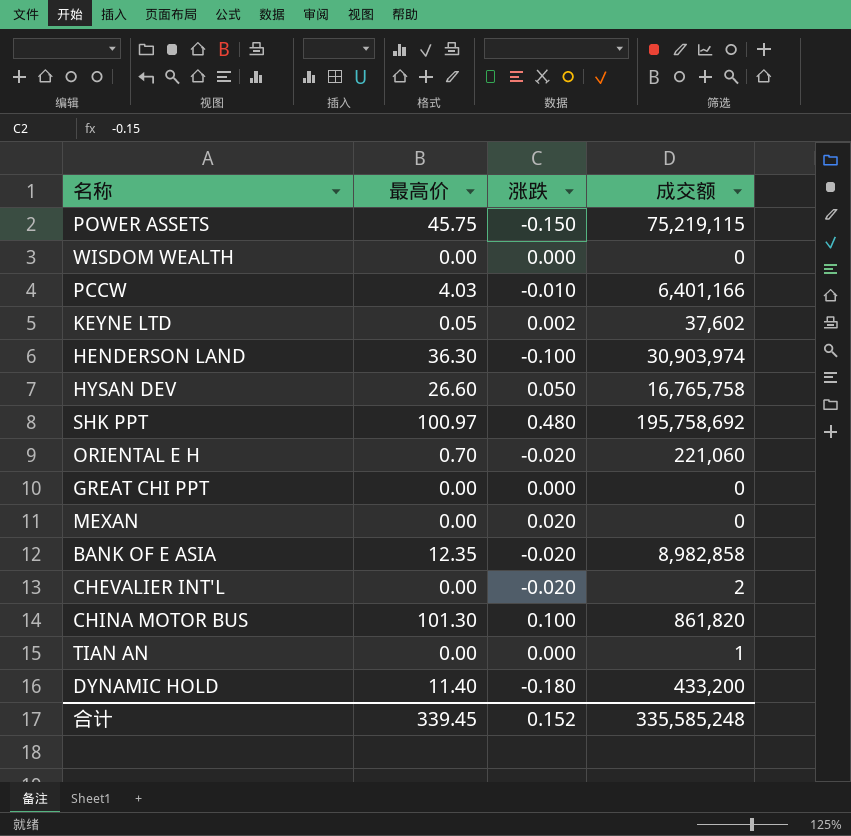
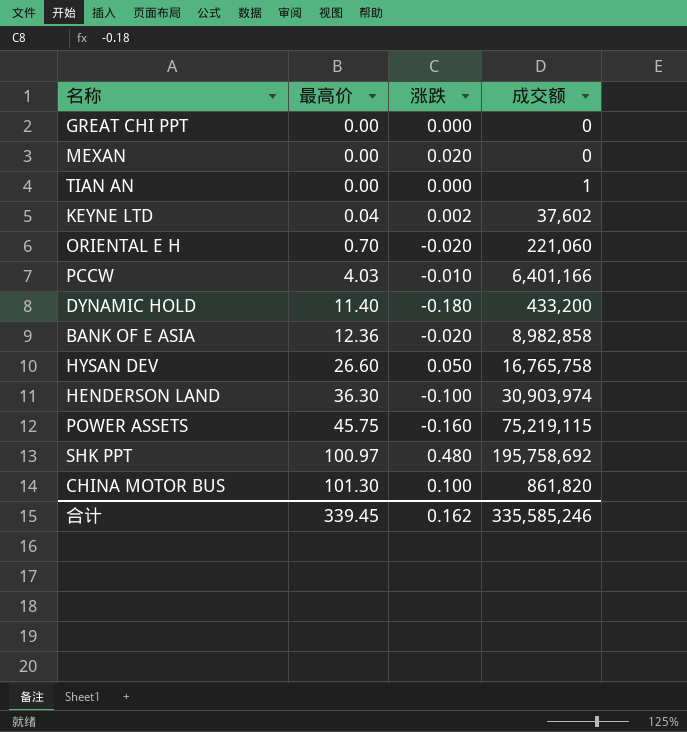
row order: none -> 最高价 ascending
row WISDOM WEALTH: 0.00 | 0.000 | 0 -> none
row CHEVALIER INT'L: 0.00 | -0.020 | 2 -> none
KEYNE LTD | 最高价: 0.05 -> 0.04
BANK OF E ASIA | 最高价: 12.35 -> 12.36
POWER ASSETS | 涨跌: -0.150 -> -0.160
合计 | 涨跌: 0.152 -> 0.162
合计 | 成交额: 335,585,248 -> 335,585,246

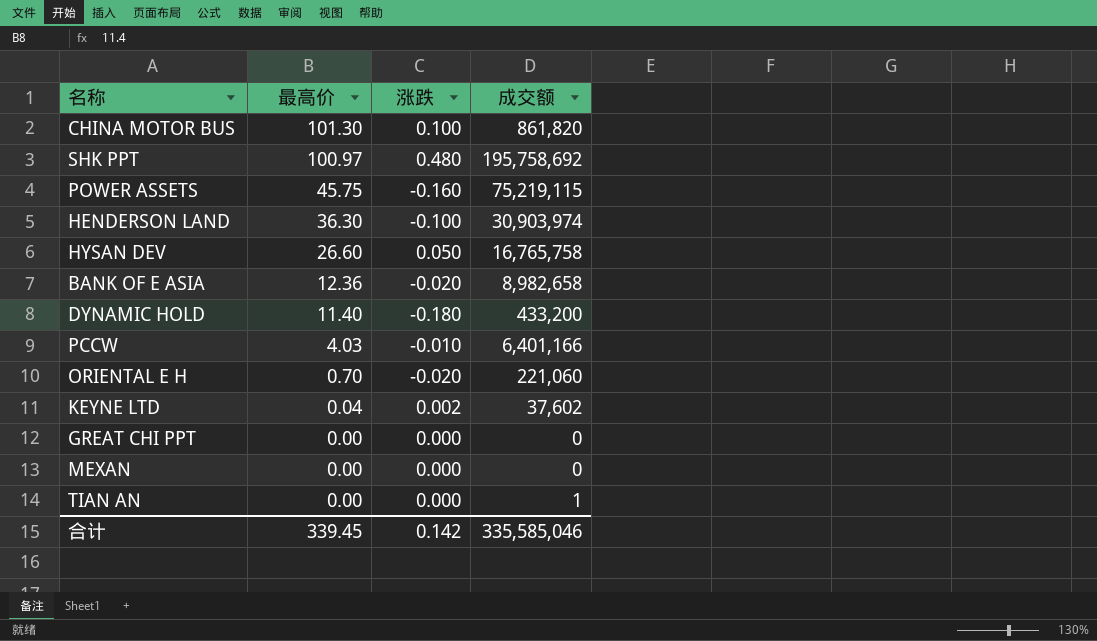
row order: 最高价 ascending -> 最高价 descending
BANK OF E ASIA | 成交额: 8,982,858 -> 8,982,658
MEXAN | 涨跌: 0.020 -> 0.000
合计 | 涨跌: 0.162 -> 0.142
合计 | 成交额: 335,585,246 -> 335,585,046

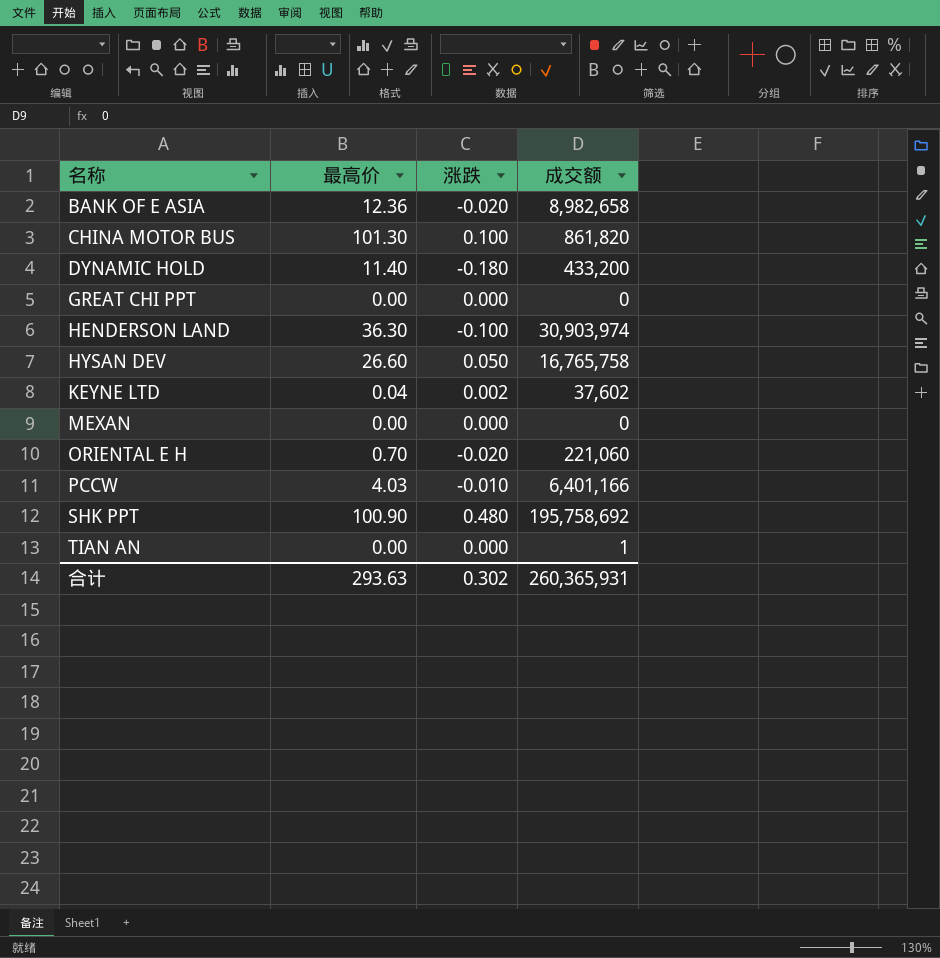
row order: 最高价 descending -> 名称 ascending
row POWER ASSETS: 45.75 | -0.160 | 75,219,115 -> none
SHK PPT | 最高价: 100.97 -> 100.90
合计 | 最高价: 339.45 -> 293.63
合计 | 涨跌: 0.142 -> 0.302
合计 | 成交额: 335,585,046 -> 260,365,931

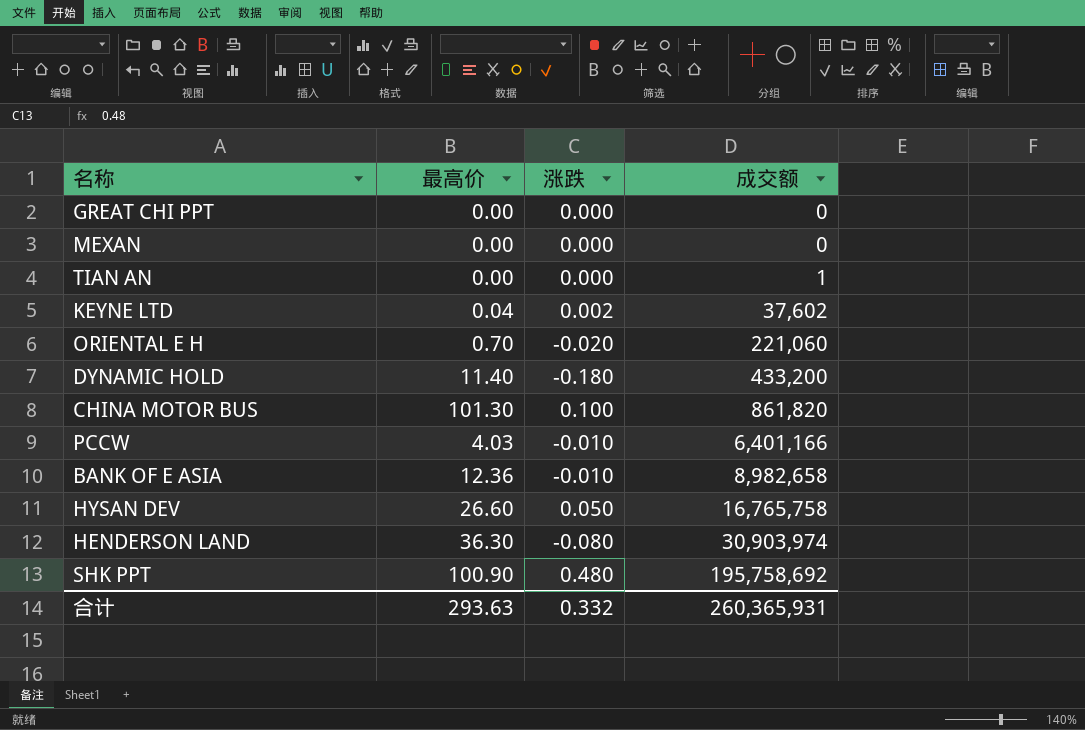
row order: 名称 ascending -> 成交额 ascending
BANK OF E ASIA | 涨跌: -0.020 -> -0.010
HENDERSON LAND | 涨跌: -0.100 -> -0.080
合计 | 涨跌: 0.302 -> 0.332

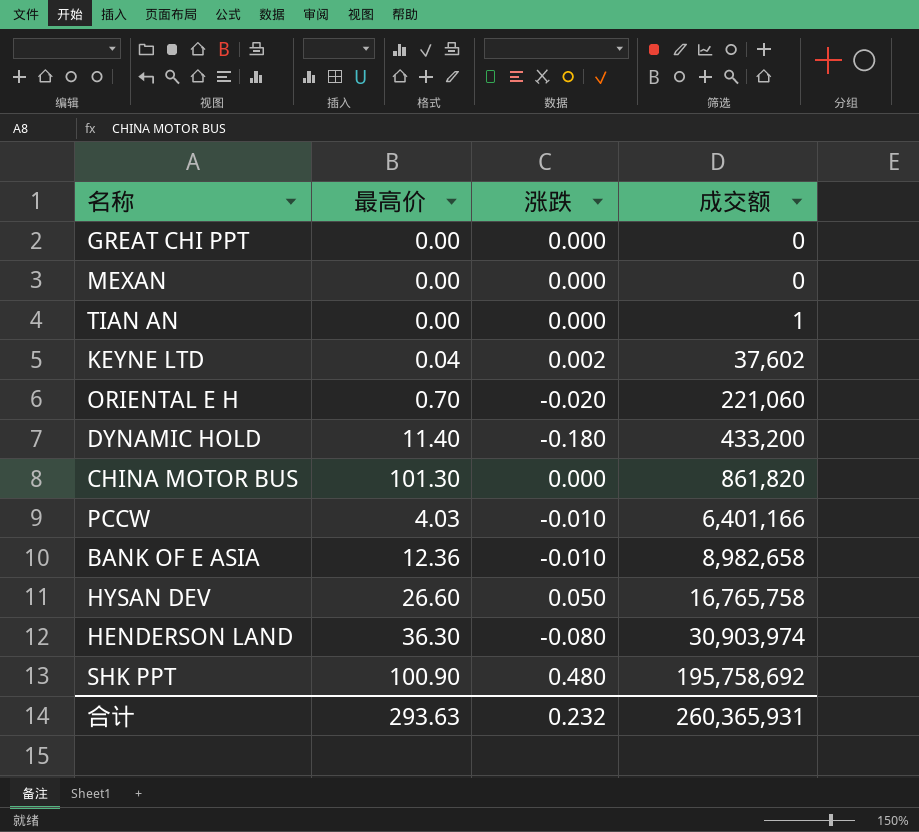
CHINA MOTOR BUS | 涨跌: 0.100 -> 0.000
合计 | 涨跌: 0.332 -> 0.232

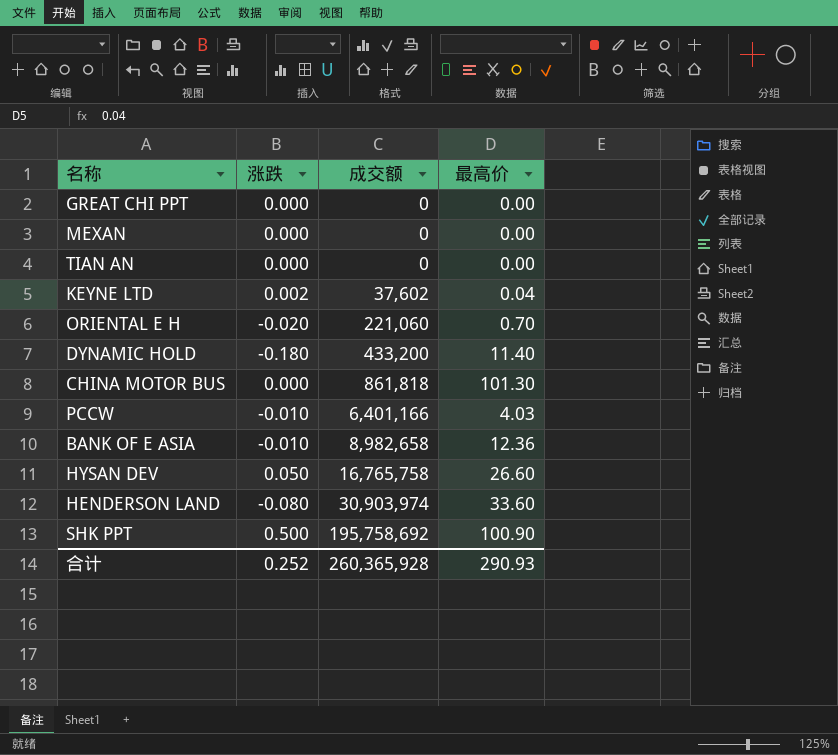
column 最高价 | position: 2 -> 4
TIAN AN | 成交额: 1 -> 0
CHINA MOTOR BUS | 成交额: 861,820 -> 861,818
HENDERSON LAND | 最高价: 36.30 -> 33.60
SHK PPT | 涨跌: 0.480 -> 0.500
合计 | 涨跌: 0.232 -> 0.252
合计 | 成交额: 260,365,931 -> 260,365,928
合计 | 最高价: 293.63 -> 290.93

